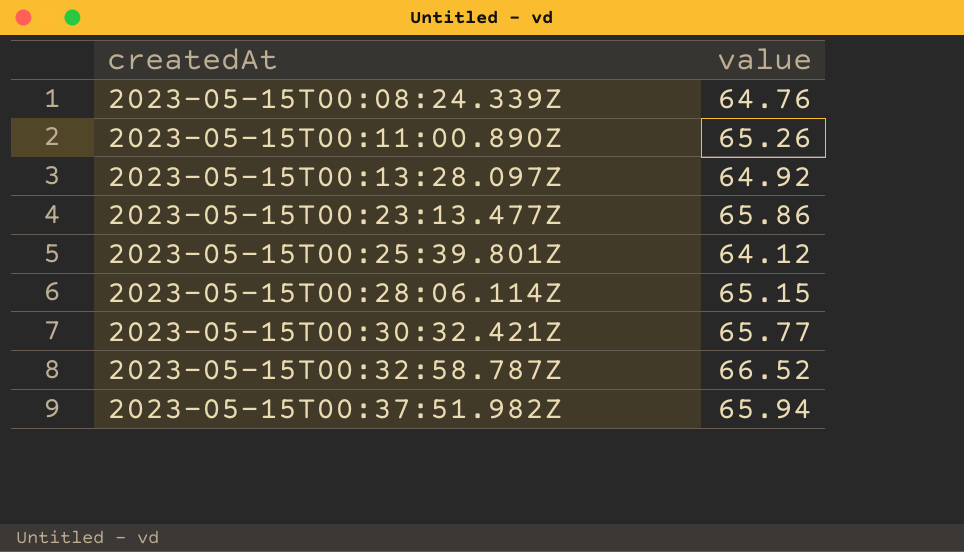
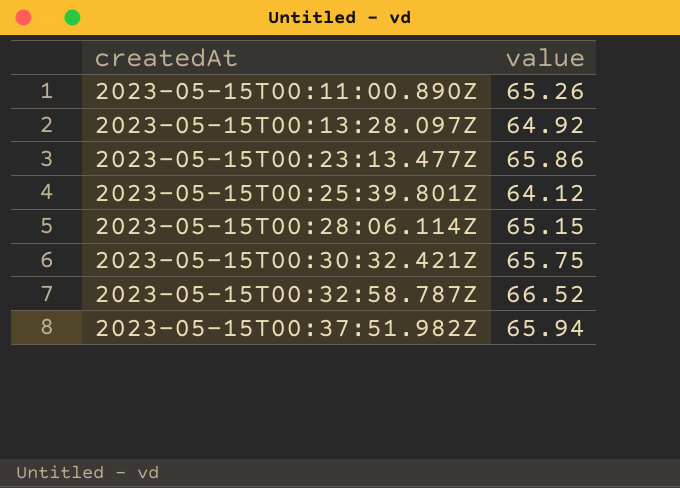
row 2023-05-15T00:08:24.339Z: 64.76 -> none
2023-05-15T00:30:32.421Z | value: 65.77 -> 65.75

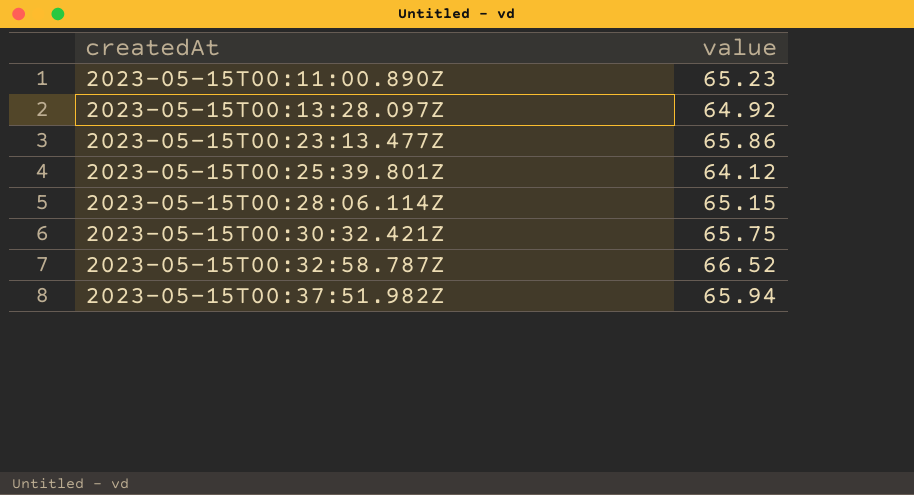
2023-05-15T00:11:00.890Z | value: 65.26 -> 65.23

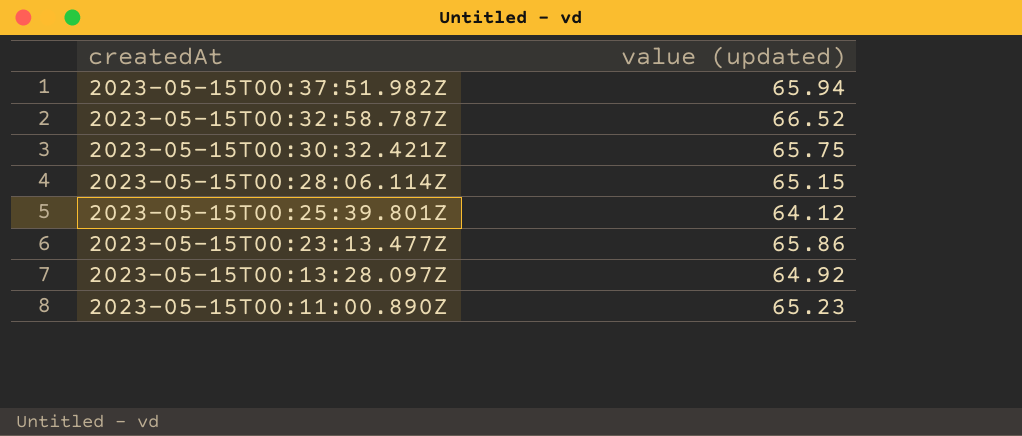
row order: createdAt ascending -> createdAt descending
column name: value -> value (updated)

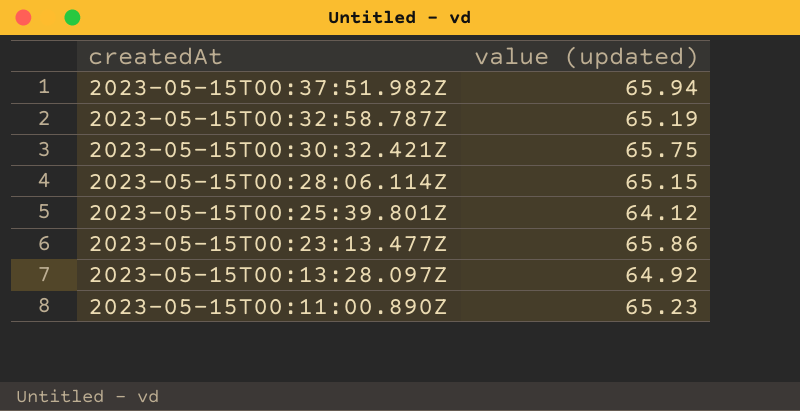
2023-05-15T00:32:58.787Z | value (updated): 66.52 -> 65.19

